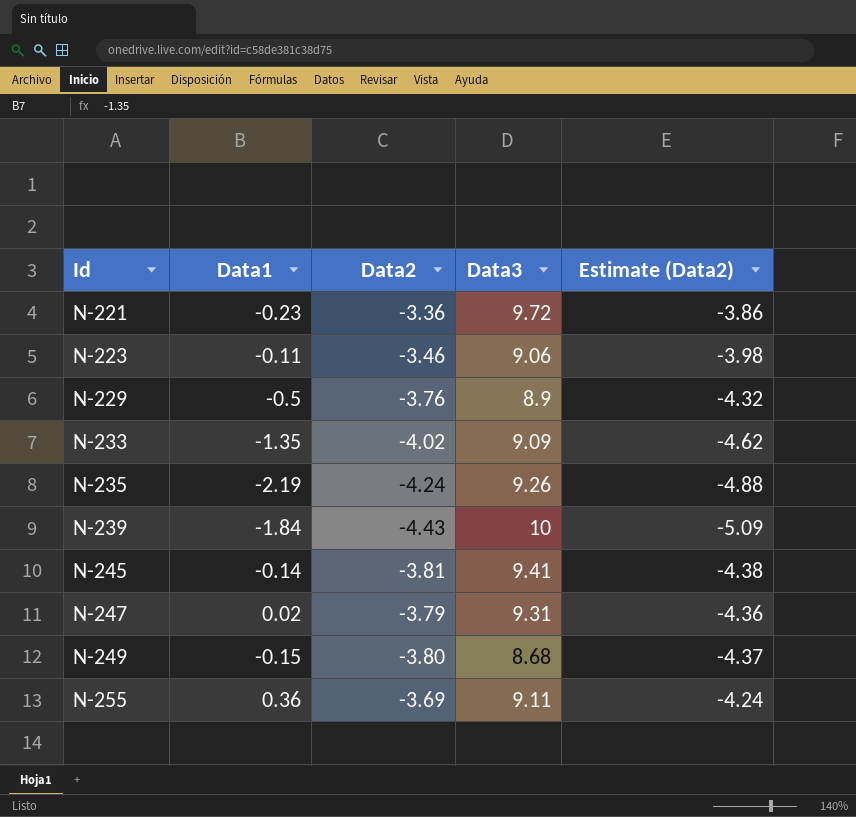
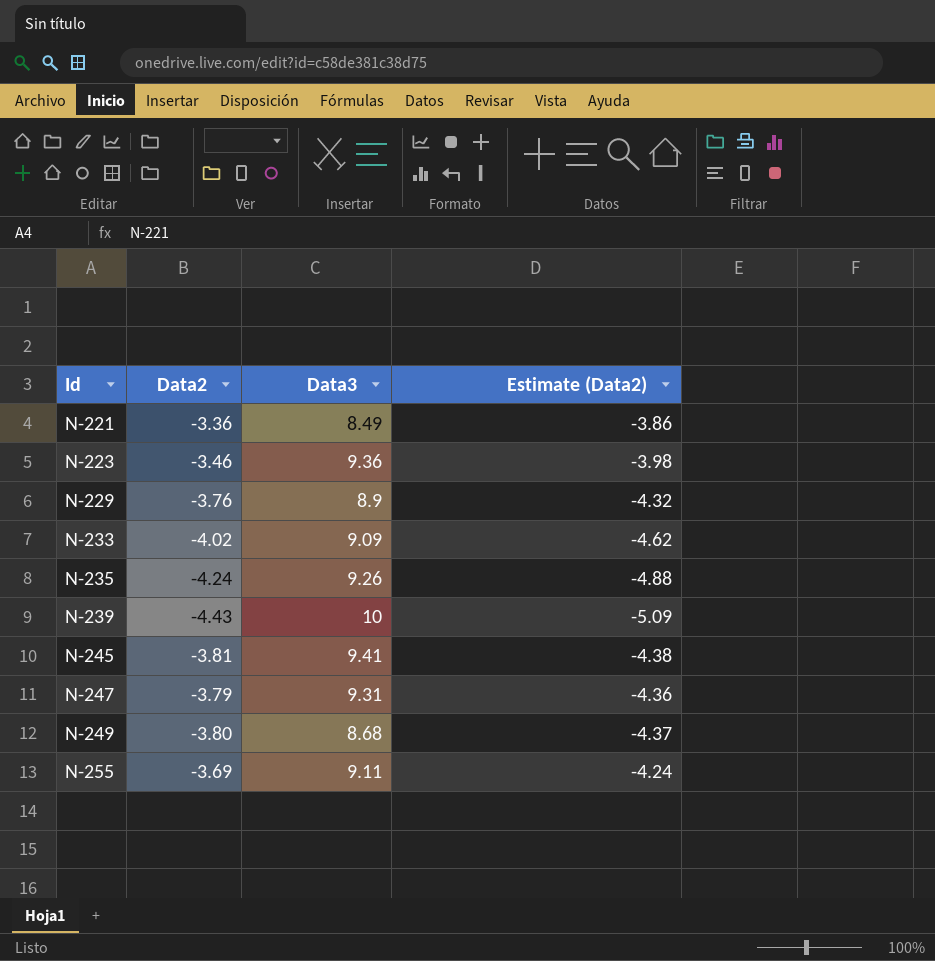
column Data1 | position: 2 -> none
N-221 | Data3: 9.72 -> 8.49
N-223 | Data3: 9.06 -> 9.36

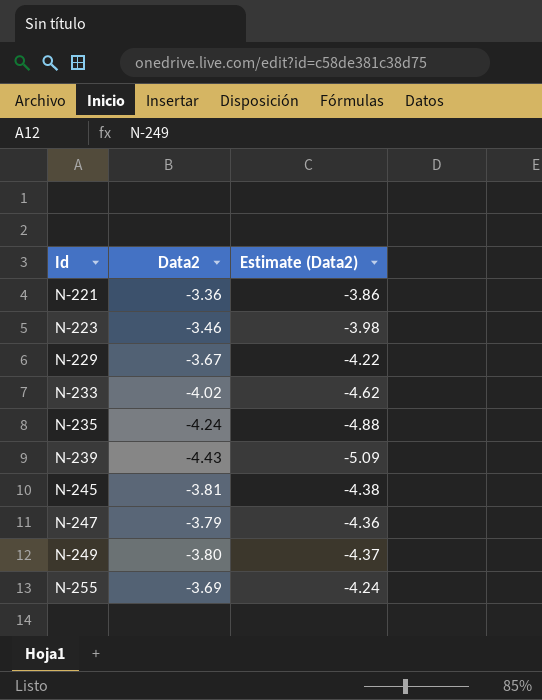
column Data3 | position: 3 -> none
N-229 | Data2: -3.76 -> -3.67
N-229 | Estimate (Data2): -4.32 -> -4.22

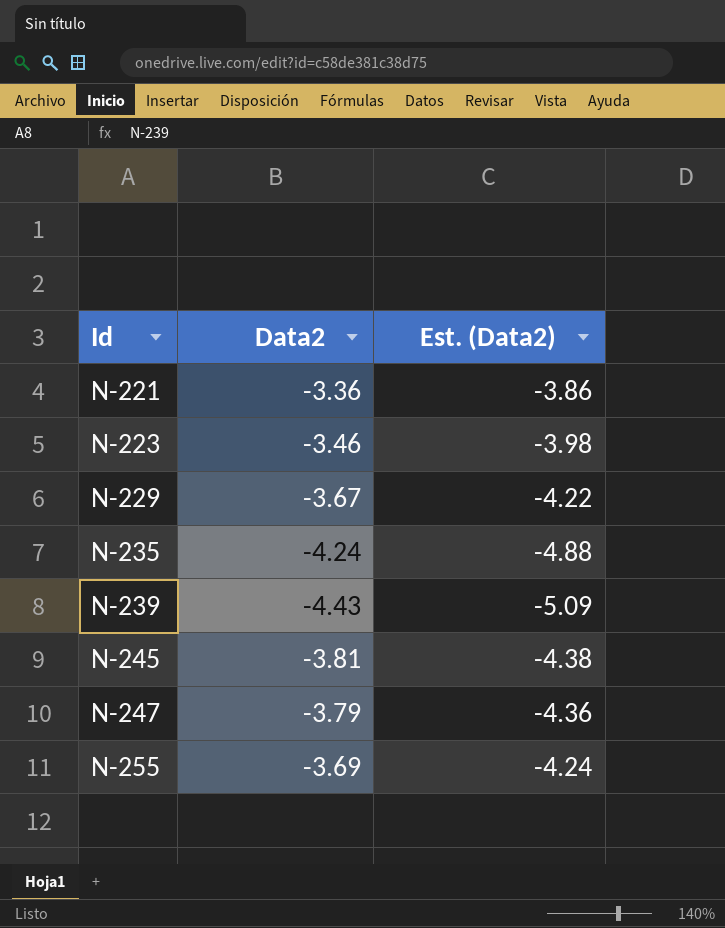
column name: Estimate (Data2) -> Est. (Data2)
row N-233: -4.02 | -4.62 -> none
row N-249: -3.80 | -4.37 -> none

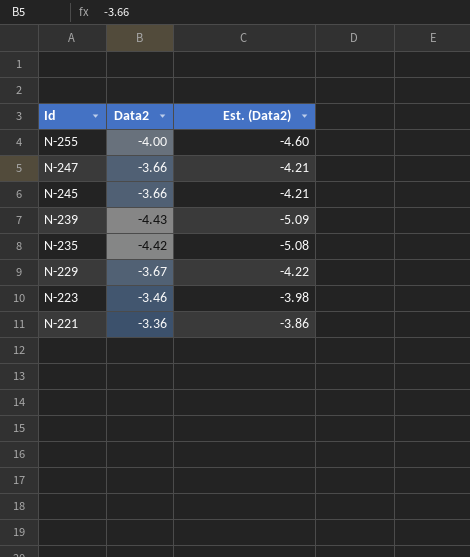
row order: Id ascending -> Id descending
N-255 | Data2: -3.69 -> -4.00
N-255 | Est. (Data2): -4.24 -> -4.60
N-247 | Data2: -3.79 -> -3.66
N-247 | Est. (Data2): -4.36 -> -4.21
N-245 | Data2: -3.81 -> -3.66
N-245 | Est. (Data2): -4.38 -> -4.21
N-235 | Data2: -4.24 -> -4.42
N-235 | Est. (Data2): -4.88 -> -5.08

